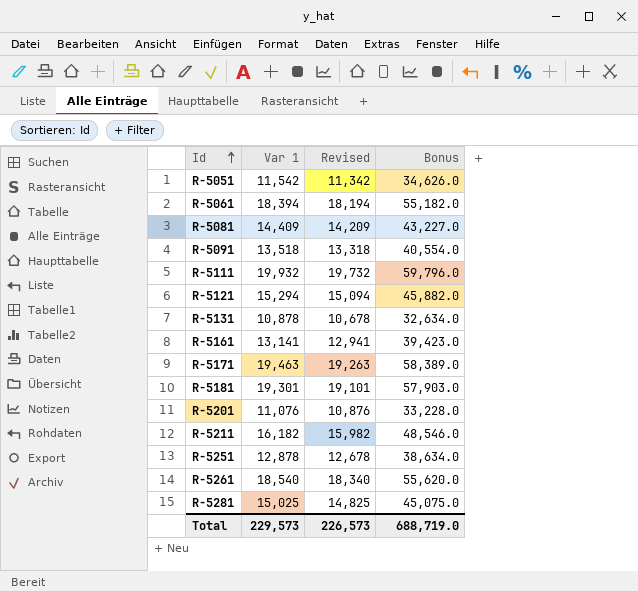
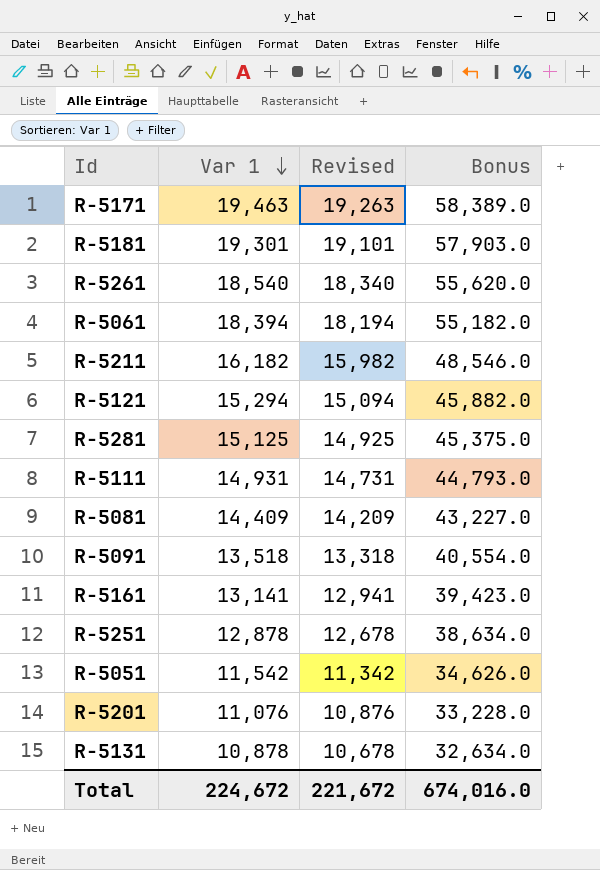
row order: Id ascending -> Var 1 descending
R-5281 | Var 1: 15,025 -> 15,125
R-5281 | Revised: 14,825 -> 14,925
R-5281 | Bonus: 45,075.0 -> 45,375.0
R-5111 | Var 1: 19,932 -> 14,931
R-5111 | Revised: 19,732 -> 14,731
R-5111 | Bonus: 59,796.0 -> 44,793.0
Total | Var 1: 229,573 -> 224,672
Total | Revised: 226,573 -> 221,672
Total | Bonus: 688,719.0 -> 674,016.0

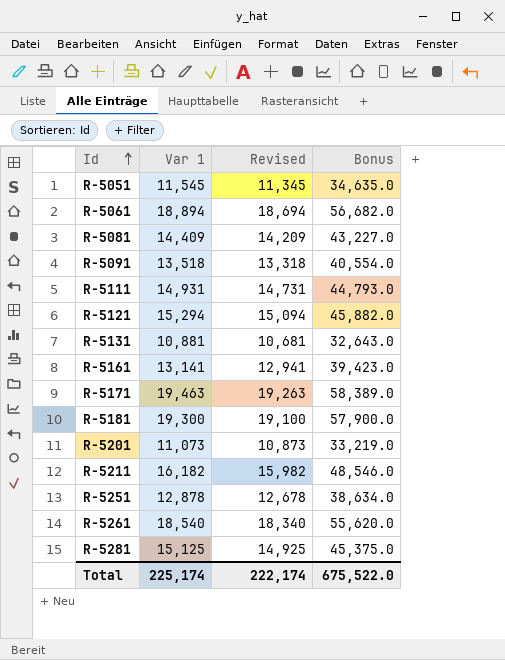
row order: Var 1 descending -> Id ascending
R-5051 | Var 1: 11,542 -> 11,545
R-5051 | Revised: 11,342 -> 11,345
R-5051 | Bonus: 34,626.0 -> 34,635.0
R-5061 | Var 1: 18,394 -> 18,894
R-5061 | Revised: 18,194 -> 18,694
R-5061 | Bonus: 55,182.0 -> 56,682.0
R-5131 | Var 1: 10,878 -> 10,881
R-5131 | Revised: 10,678 -> 10,681
R-5131 | Bonus: 32,634.0 -> 32,643.0
R-5181 | Var 1: 19,301 -> 19,300
R-5181 | Revised: 19,101 -> 19,100
R-5181 | Bonus: 57,903.0 -> 57,900.0
R-5201 | Var 1: 11,076 -> 11,073
R-5201 | Revised: 10,876 -> 10,873
R-5201 | Bonus: 33,228.0 -> 33,219.0
Total | Var 1: 224,672 -> 225,174
Total | Revised: 221,672 -> 222,174
Total | Bonus: 674,016.0 -> 675,522.0

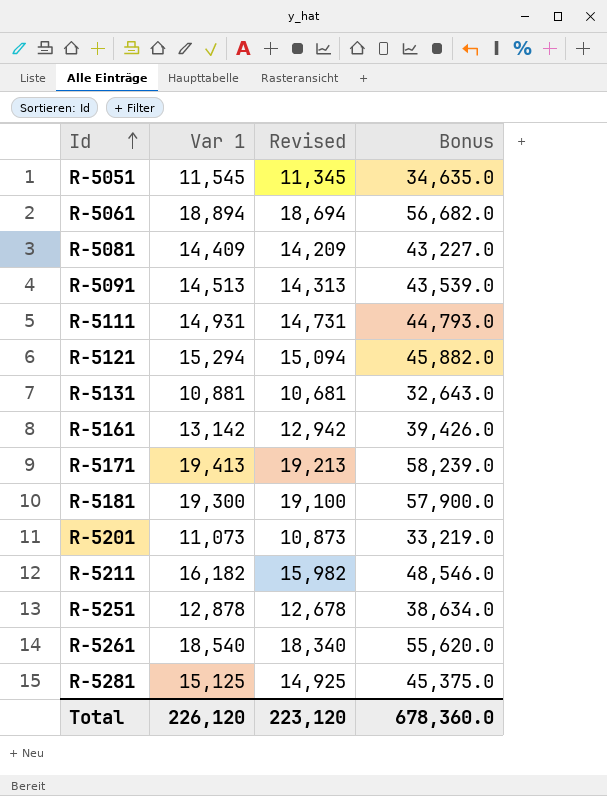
R-5091 | Var 1: 13,518 -> 14,513
R-5091 | Revised: 13,318 -> 14,313
R-5091 | Bonus: 40,554.0 -> 43,539.0
R-5161 | Var 1: 13,141 -> 13,142
R-5161 | Revised: 12,941 -> 12,942
R-5161 | Bonus: 39,423.0 -> 39,426.0
R-5171 | Var 1: 19,463 -> 19,413
R-5171 | Revised: 19,263 -> 19,213
R-5171 | Bonus: 58,389.0 -> 58,239.0
Total | Var 1: 225,174 -> 226,120
Total | Revised: 222,174 -> 223,120
Total | Bonus: 675,522.0 -> 678,360.0

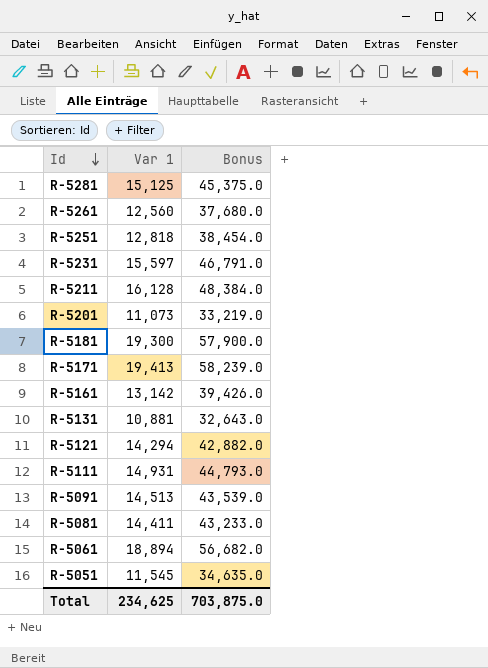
row order: Id ascending -> Id descending
column Revised | formula: [Var 1] - 200 -> none
R-5261 | Var 1: 18,540 -> 12,560
R-5261 | Bonus: 55,620.0 -> 37,680.0
R-5251 | Var 1: 12,878 -> 12,818
R-5251 | Bonus: 38,634.0 -> 38,454.0
row R-5231: none -> 15,597 | 46,791.0
R-5211 | Var 1: 16,182 -> 16,128
R-5211 | Bonus: 48,546.0 -> 48,384.0
R-5121 | Var 1: 15,294 -> 14,294
R-5121 | Bonus: 45,882.0 -> 42,882.0
R-5081 | Var 1: 14,409 -> 14,411
R-5081 | Bonus: 43,227.0 -> 43,233.0
Total | Var 1: 226,120 -> 234,625
Total | Bonus: 678,360.0 -> 703,875.0

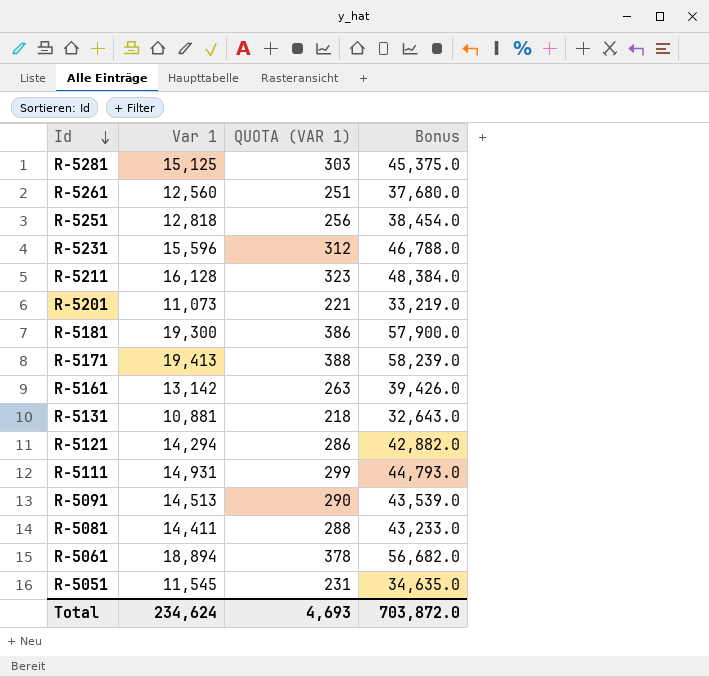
column QUOTA (VAR 1) | formula: none -> [Var 1] * 0.02
R-5231 | Var 1: 15,597 -> 15,596
R-5231 | Bonus: 46,791.0 -> 46,788.0
Total | Var 1: 234,625 -> 234,624
Total | Bonus: 703,875.0 -> 703,872.0

